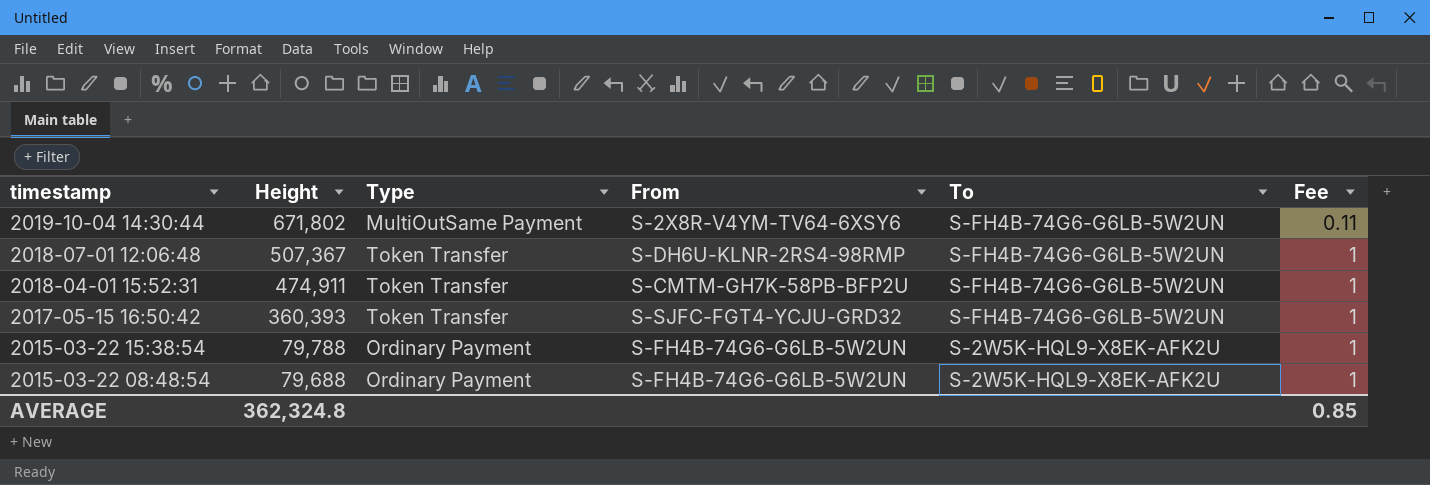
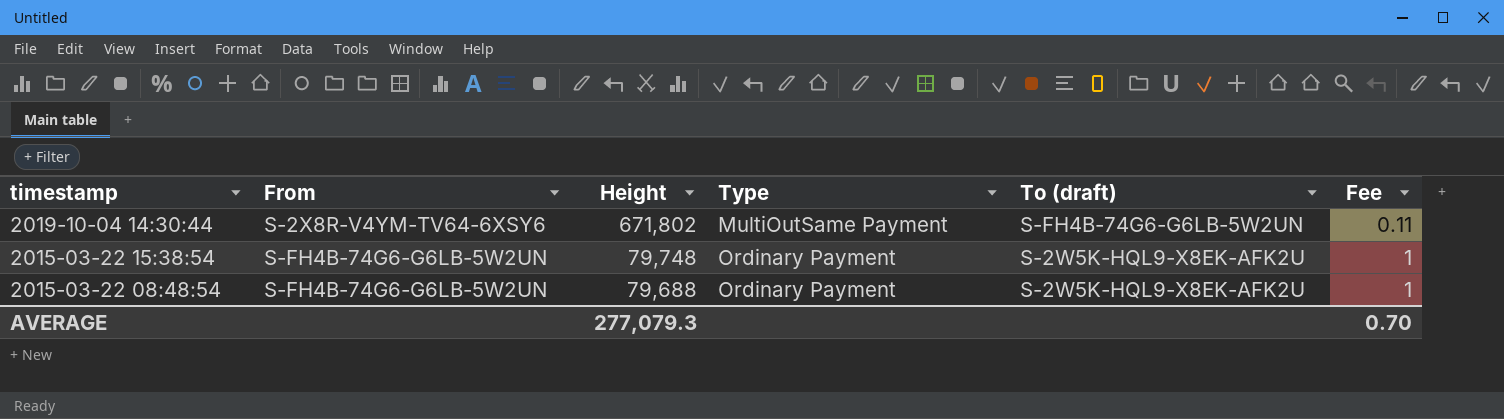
column From | position: 4 -> 2
column name: To -> To (draft)
row 2018-07-01 12:06:48: 507,367 | Token Transfer | S-DH6U-KLNR-2RS4-98RMP | S-FH4B-74G6-G6LB-5W2UN | 1 -> none
row 2018-04-01 15:52:31: 474,911 | Token Transfer | S-CMTM-GH7K-58PB-BFP2U | S-FH4B-74G6-G6LB-5W2UN | 1 -> none
row 2017-05-15 16:50:42: 360,393 | Token Transfer | S-SJFC-FGT4-YCJU-GRD32 | S-FH4B-74G6-G6LB-5W2UN | 1 -> none
2015-03-22 15:38:54 | Height: 79,788 -> 79,748
AVERAGE | Height: 362,324.8 -> 277,079.3
AVERAGE | Fee: 0.85 -> 0.70

